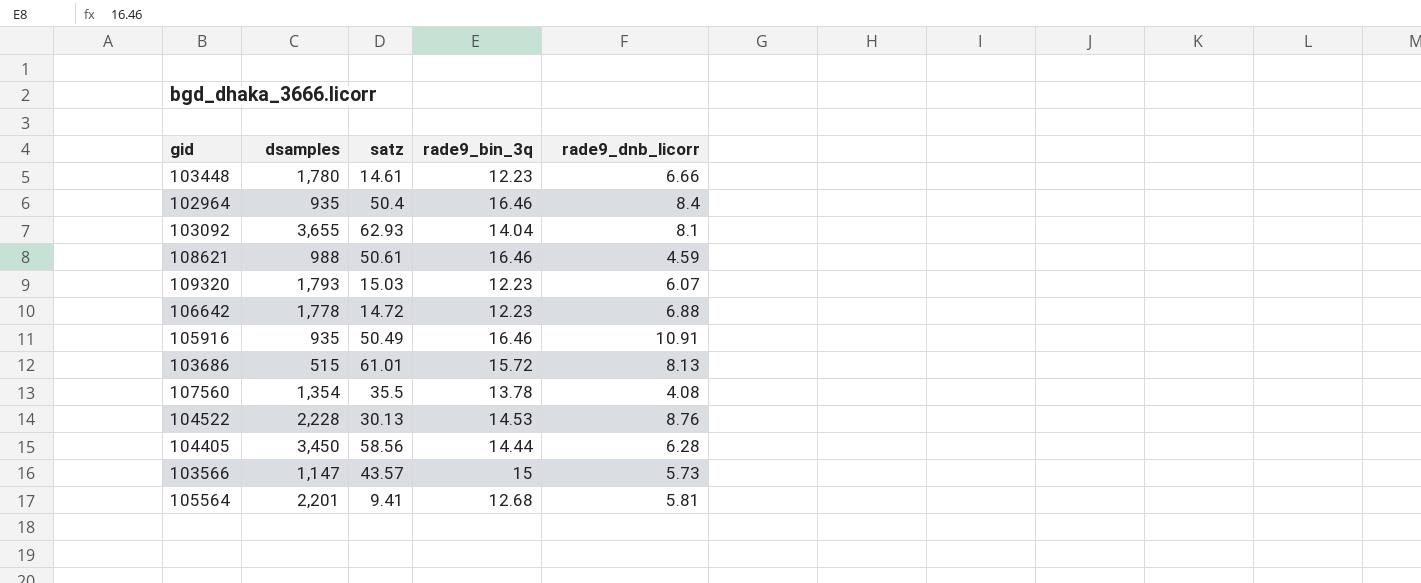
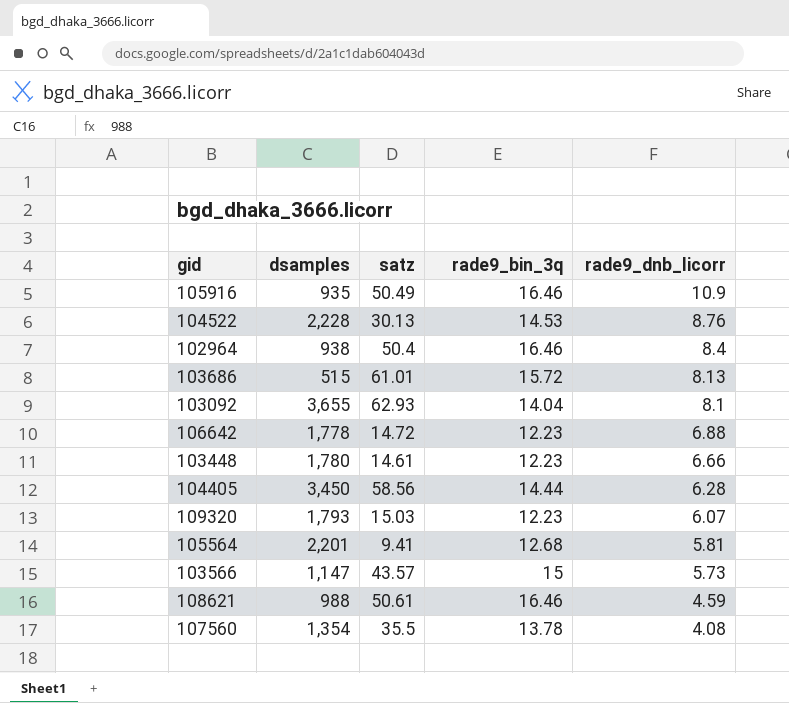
row order: none -> rade9_dnb_licorr descending
105916 | rade9_dnb_licorr: 10.91 -> 10.9
102964 | dsamples: 935 -> 938

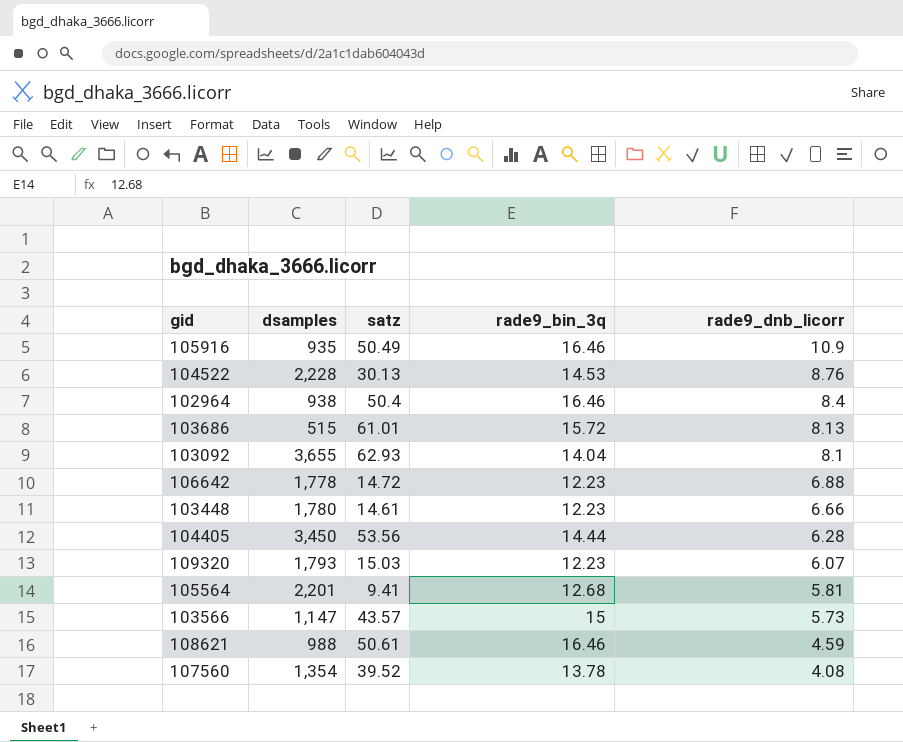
104405 | satz: 58.56 -> 53.56
107560 | satz: 35.5 -> 39.52

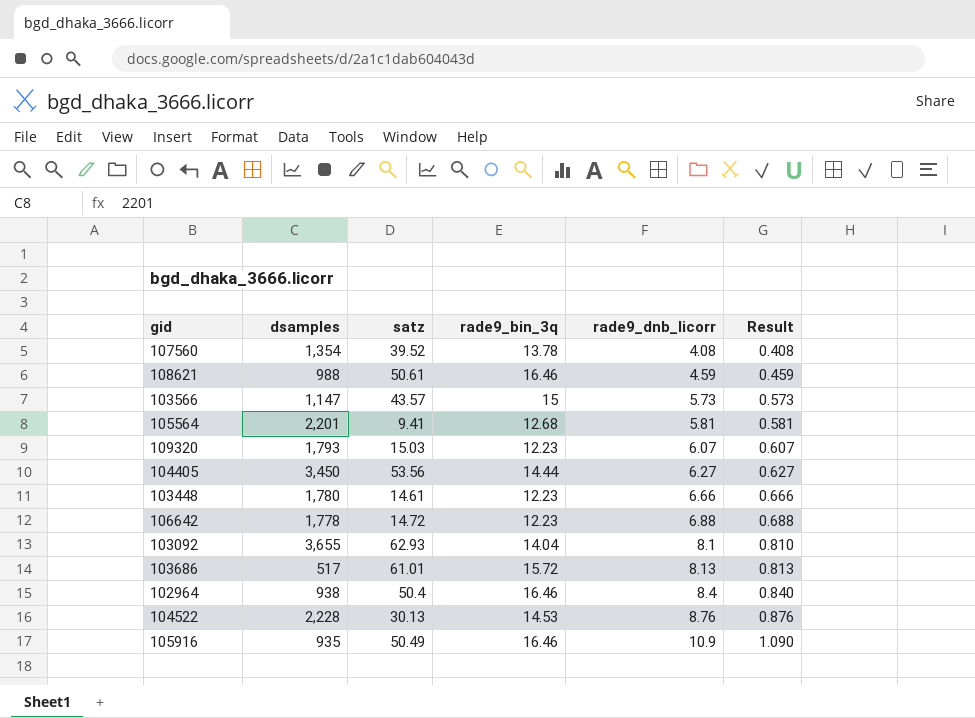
row order: rade9_dnb_licorr descending -> rade9_dnb_licorr ascending
column Result | formula: none -> [rade9_dnb_licorr] * 0.1
104405 | rade9_dnb_licorr: 6.28 -> 6.27
103686 | dsamples: 515 -> 517

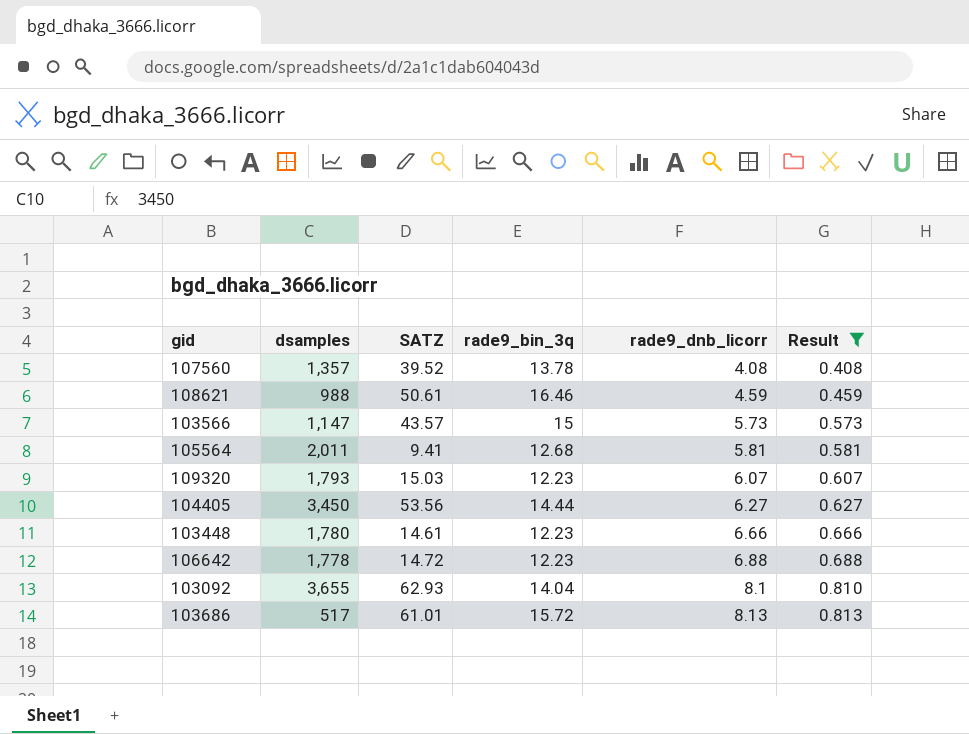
filter: none -> Result <= 0.813
column name: satz -> SATZ
107560 | dsamples: 1,354 -> 1,357
105564 | dsamples: 2,201 -> 2,011

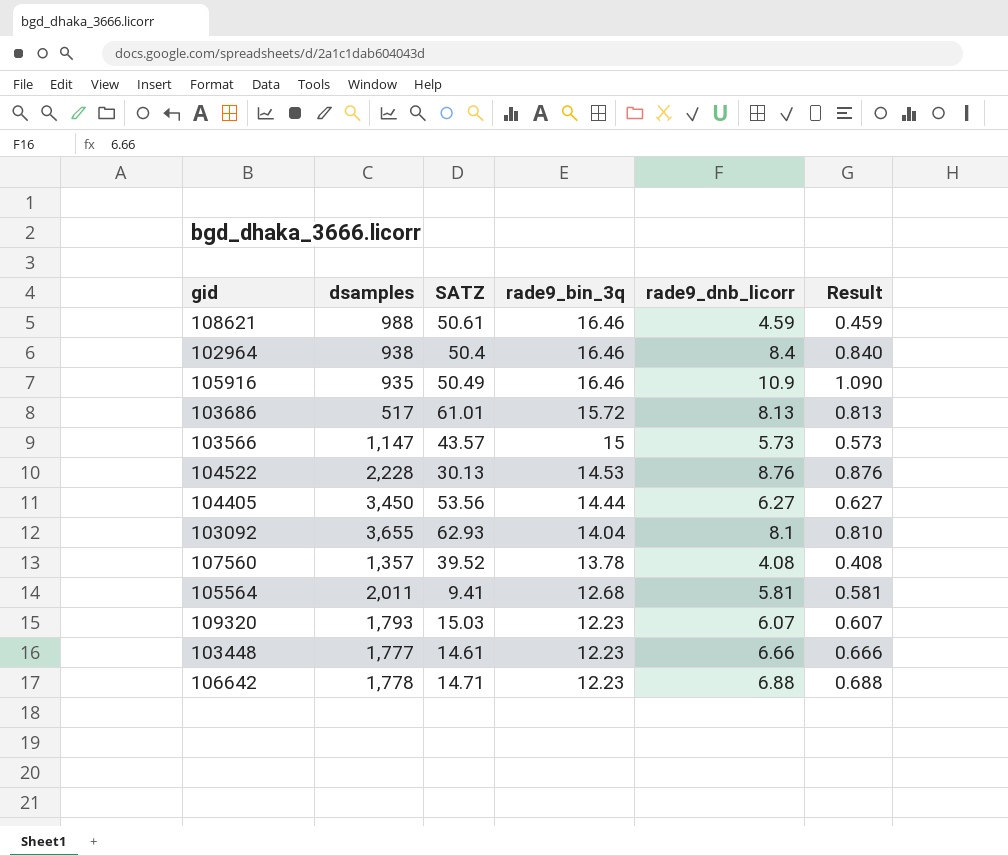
filter: Result <= 0.813 -> none
row order: rade9_dnb_licorr ascending -> rade9_bin_3q descending
103448 | dsamples: 1,780 -> 1,777
106642 | SATZ: 14.72 -> 14.71

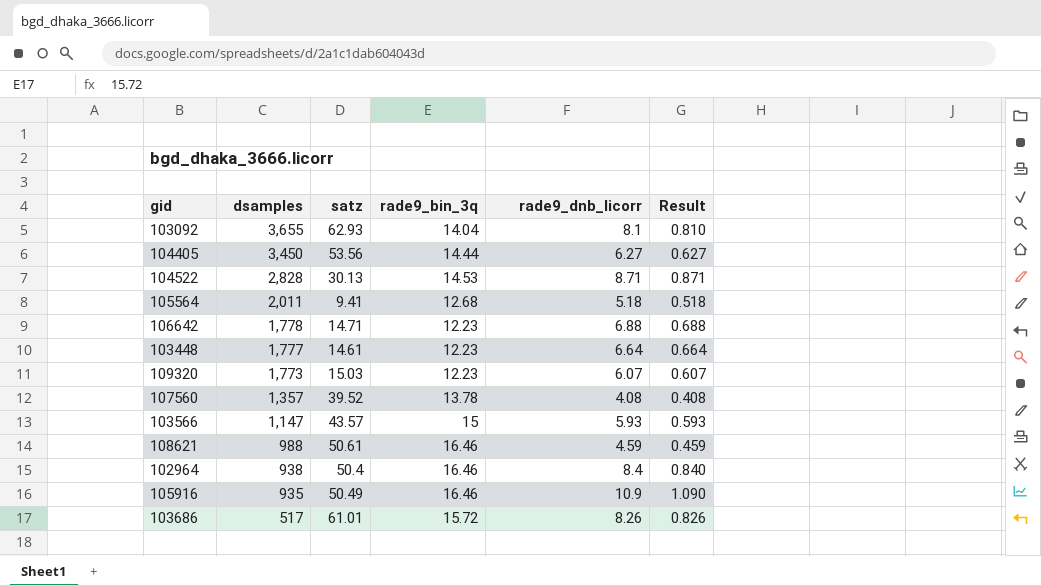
row order: rade9_bin_3q descending -> dsamples descending
column name: SATZ -> satz
104522 | dsamples: 2,228 -> 2,828
104522 | rade9_dnb_licorr: 8.76 -> 8.71
104522 | Result: 0.876 -> 0.871
105564 | rade9_dnb_licorr: 5.81 -> 5.18
105564 | Result: 0.581 -> 0.518
103448 | rade9_dnb_licorr: 6.66 -> 6.64
103448 | Result: 0.666 -> 0.664
109320 | dsamples: 1,793 -> 1,773
103566 | rade9_dnb_licorr: 5.73 -> 5.93
103566 | Result: 0.573 -> 0.593
103686 | rade9_dnb_licorr: 8.13 -> 8.26
103686 | Result: 0.813 -> 0.826

